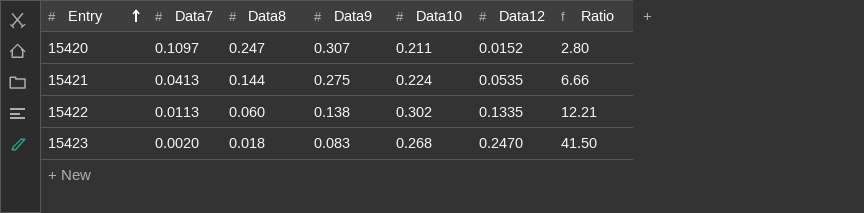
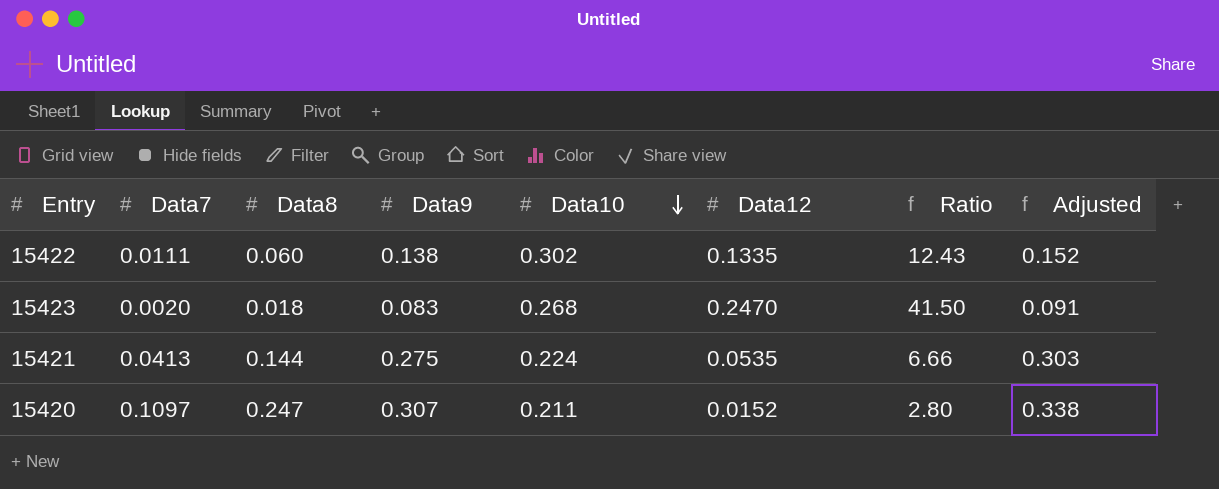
row order: Entry ascending -> Data10 descending
column Adjusted | formula: none -> [Data9] * 1.1
15422 | Data7: 0.0113 -> 0.0111
15422 | Ratio: 12.21 -> 12.43

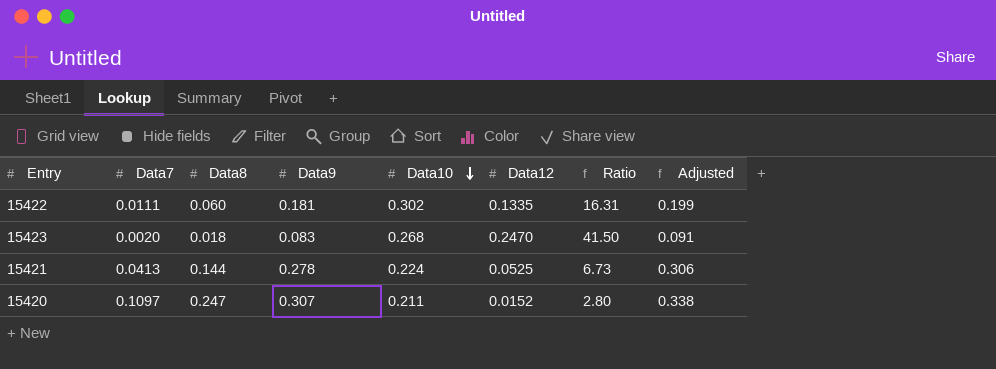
15422 | Data9: 0.138 -> 0.181
15422 | Ratio: 12.43 -> 16.31
15422 | Adjusted: 0.152 -> 0.199
15421 | Data9: 0.275 -> 0.278
15421 | Data12: 0.0535 -> 0.0525
15421 | Ratio: 6.66 -> 6.73
15421 | Adjusted: 0.303 -> 0.306

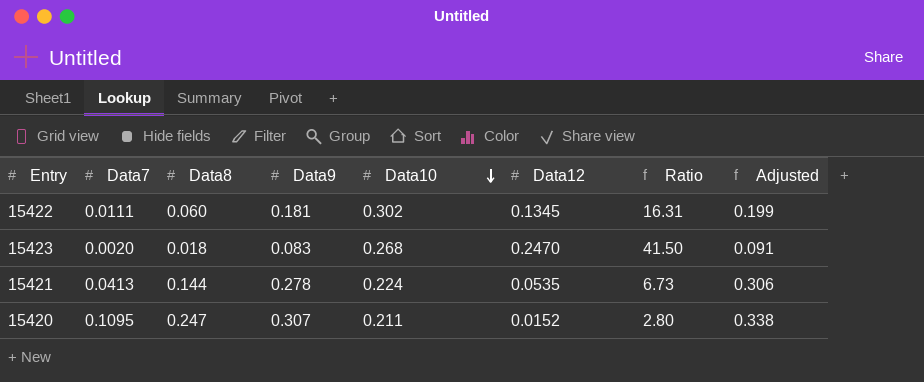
15422 | Data12: 0.1335 -> 0.1345
15421 | Data12: 0.0525 -> 0.0535
15420 | Data7: 0.1097 -> 0.1095

